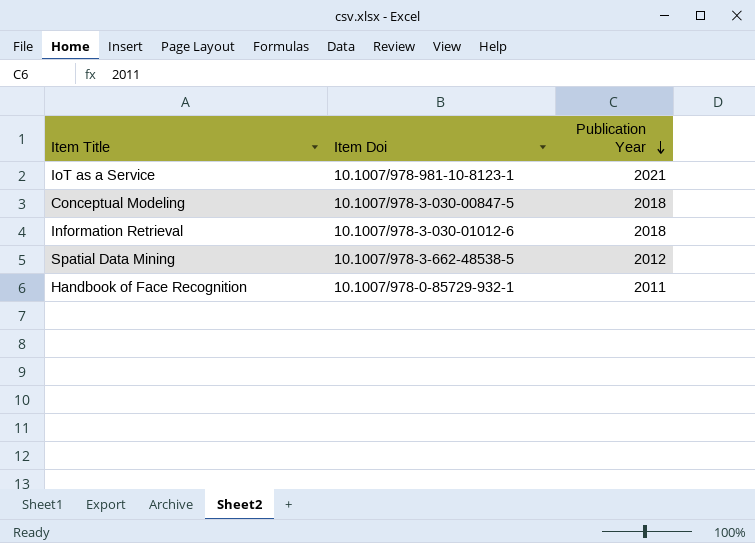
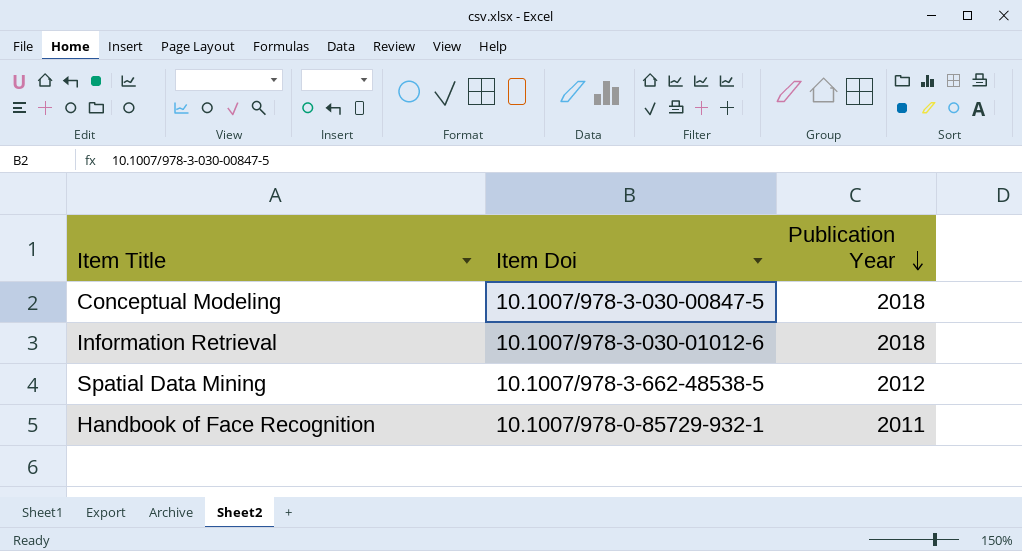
row IoT as a Service: 10.1007/978-981-10-8123-1 | 2021 -> none

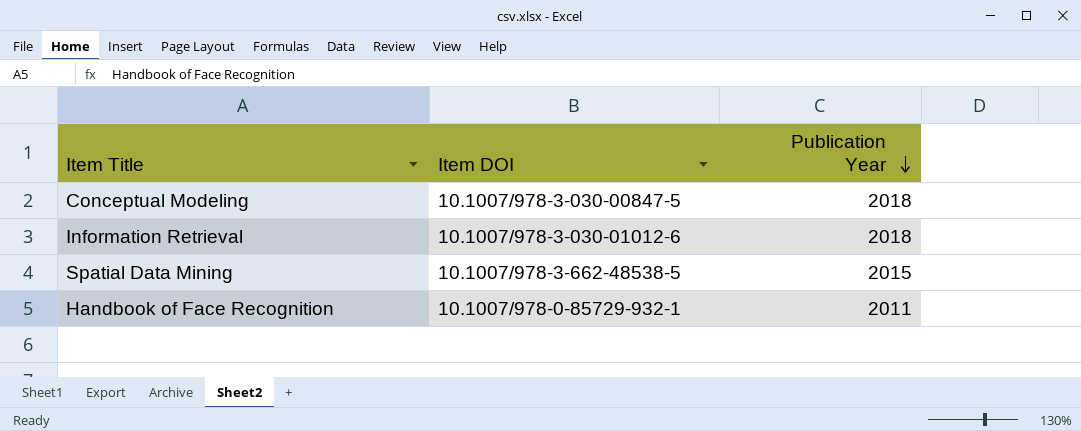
column name: Item Doi -> Item DOI
Spatial Data Mining | Publication Year: 2012 -> 2015

